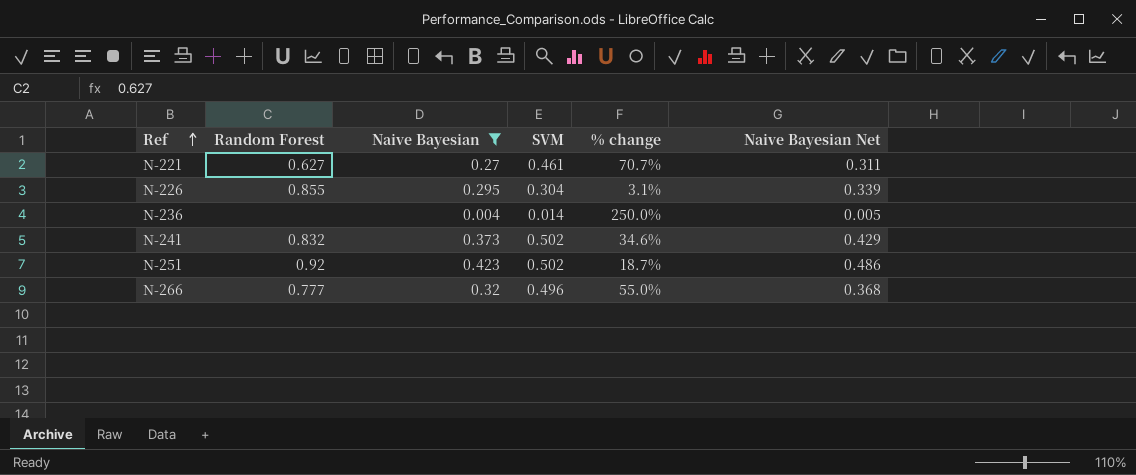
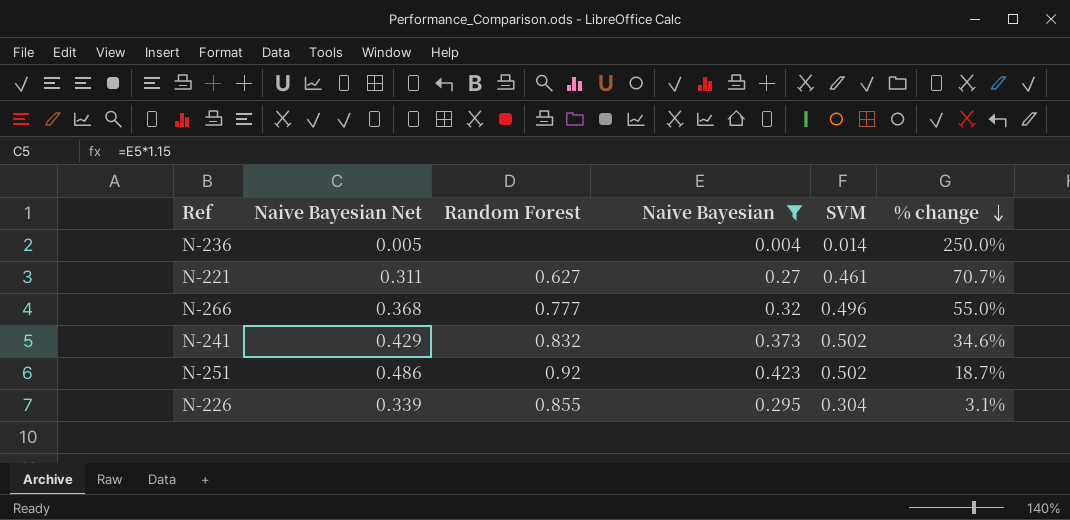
row order: Ref ascending -> % change descending
column Naive Bayesian Net | position: 6 -> 2

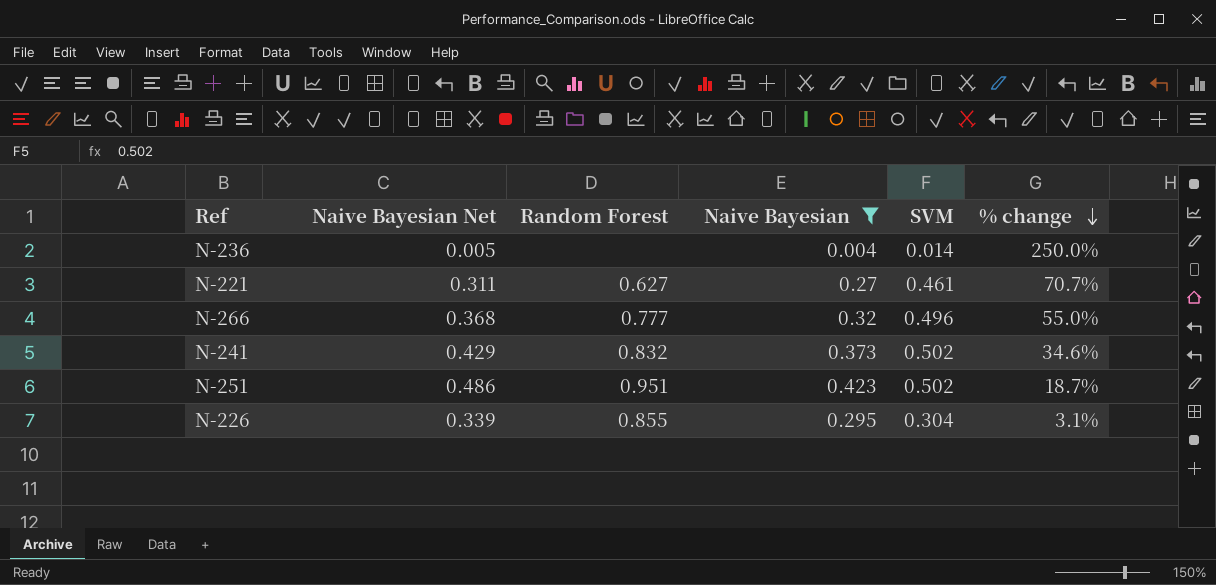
N-251 | Random Forest: 0.92 -> 0.951

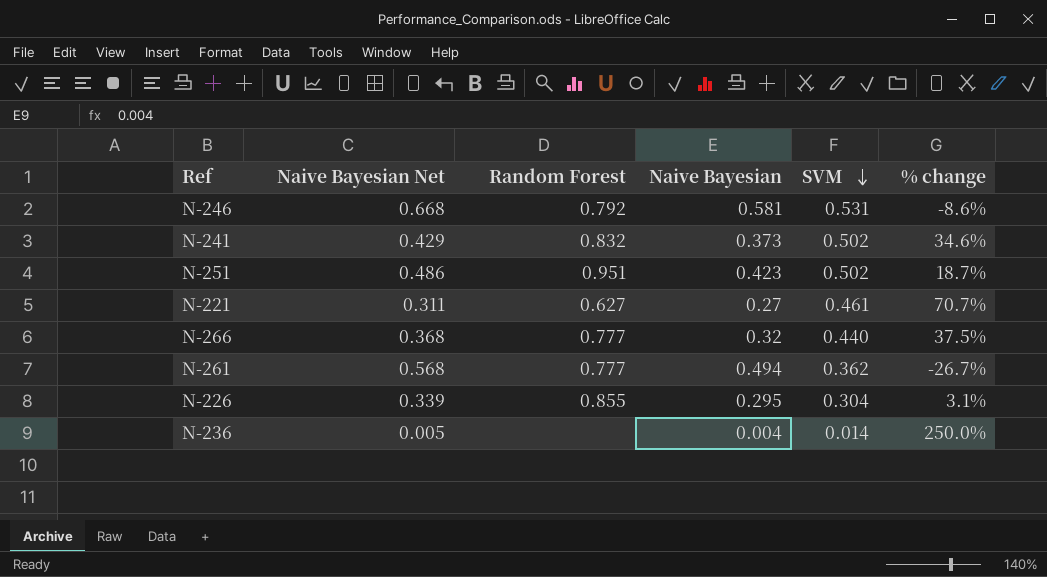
filter: Naive Bayesian <= 0.423 -> none
row order: % change descending -> SVM descending
N-266 | SVM: 0.496 -> 0.440
N-266 | % change: 55.0% -> 37.5%

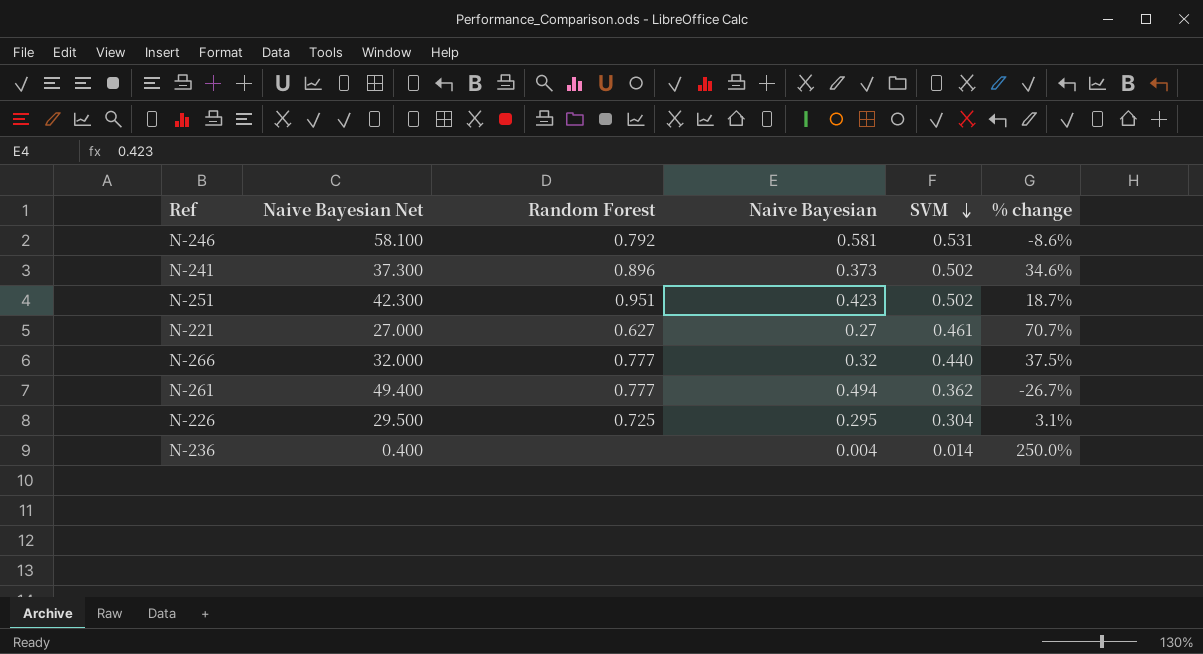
column Naive Bayesian Net | formula: [Naive Bayesian] * 1.15 -> [Naive Bayesian] * 100
N-241 | Random Forest: 0.832 -> 0.896
N-226 | Random Forest: 0.855 -> 0.725

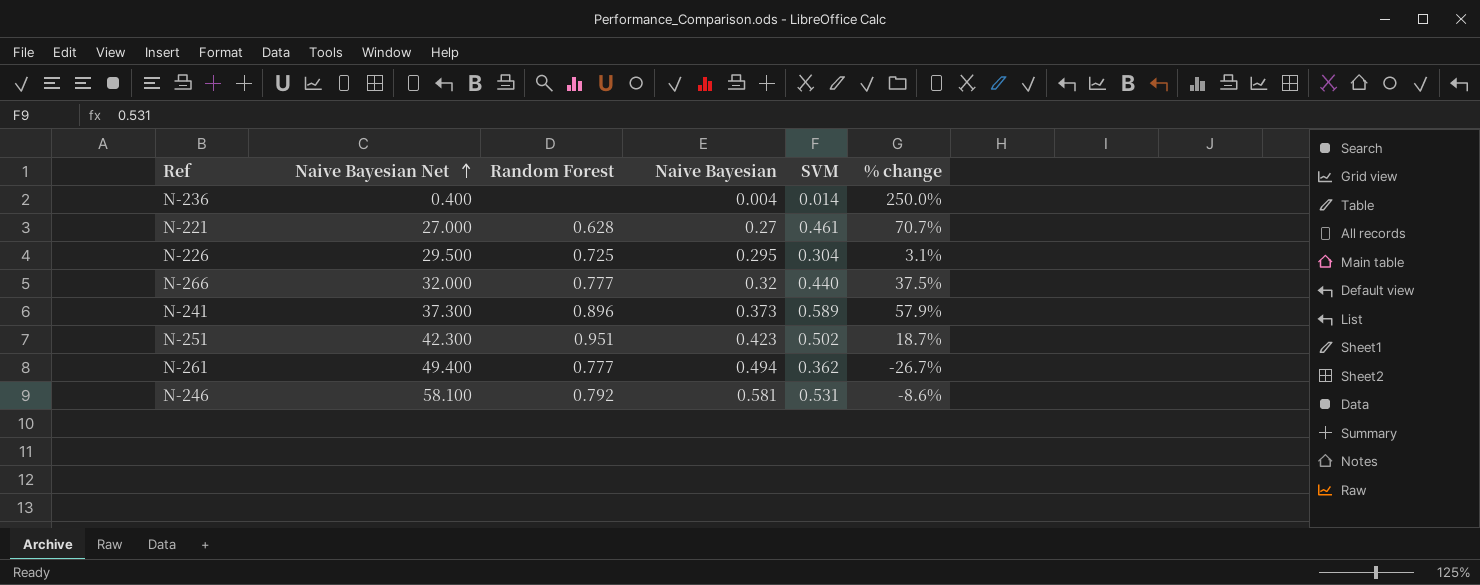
row order: SVM descending -> Naive Bayesian Net ascending
N-221 | Random Forest: 0.627 -> 0.628
N-241 | SVM: 0.502 -> 0.589
N-241 | % change: 34.6% -> 57.9%

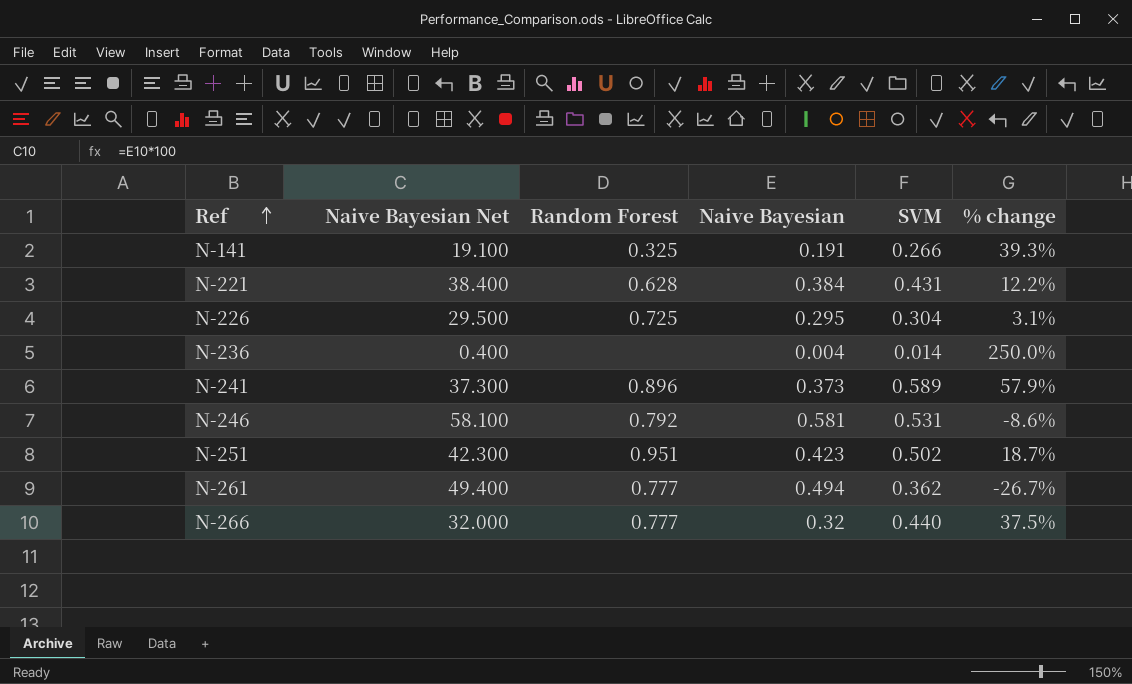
row order: Naive Bayesian Net ascending -> Ref ascending
row N-141: none -> 19.100 | 0.325 | 0.191 | 0.266 | 39.3%
N-221 | Naive Bayesian Net: 27.000 -> 38.400
N-221 | Naive Bayesian: 0.27 -> 0.384
N-221 | SVM: 0.461 -> 0.431
N-221 | % change: 70.7% -> 12.2%

